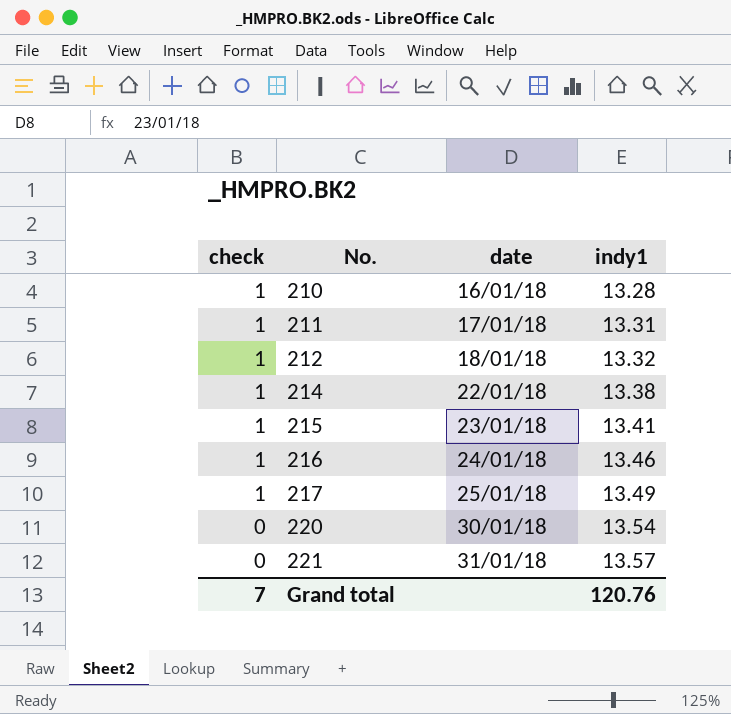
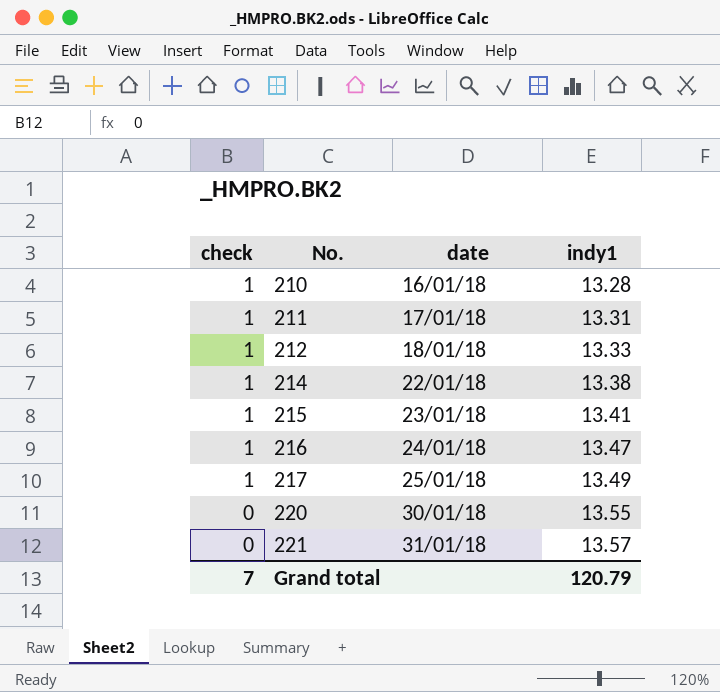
212 | indy1: 13.32 -> 13.33
216 | indy1: 13.46 -> 13.47
220 | indy1: 13.54 -> 13.55
Grand total | indy1: 120.76 -> 120.79

